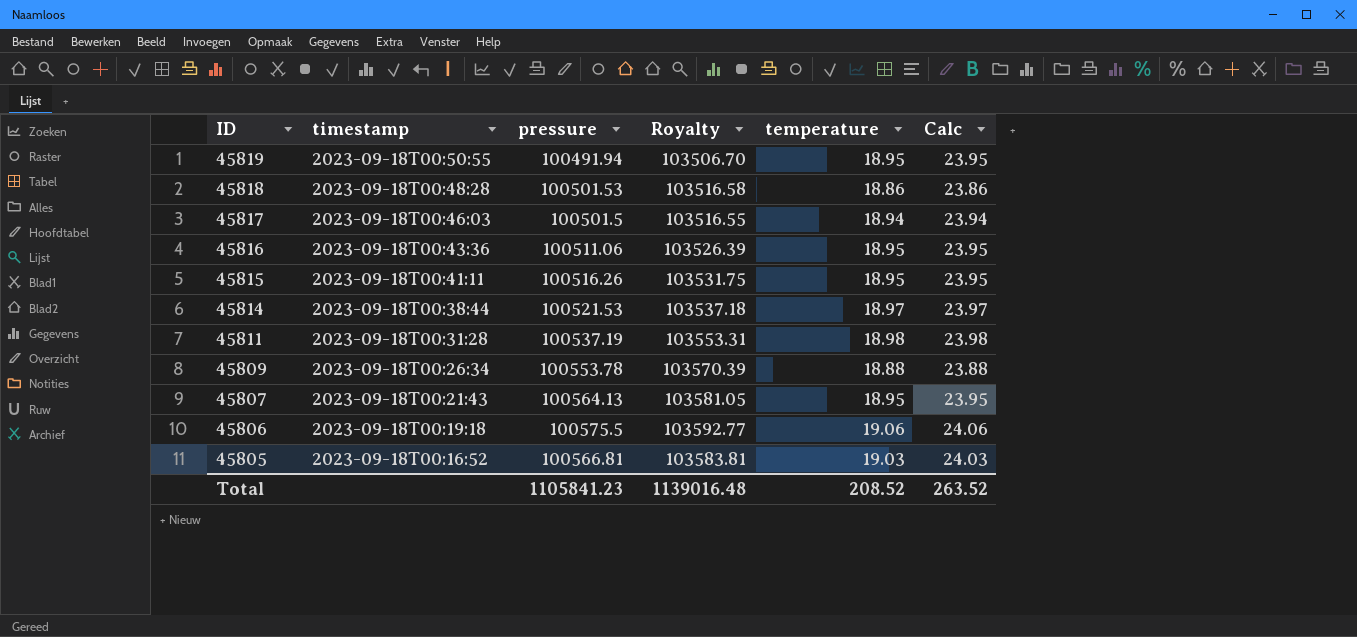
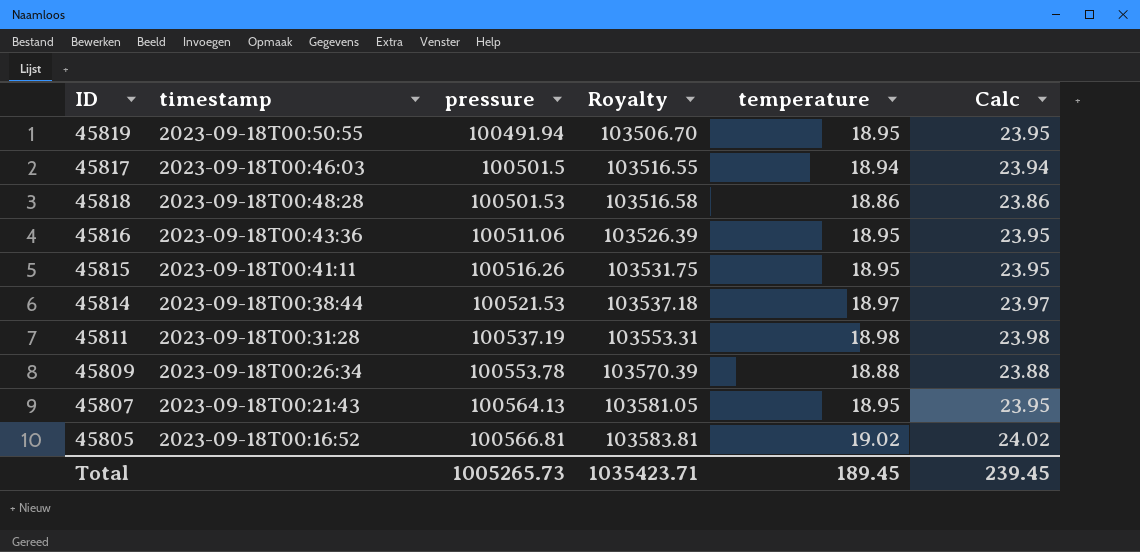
row order: ID descending -> pressure ascending
row 45806: 2023-09-18T00:19:18 | 100575.5 | 103592.77 | 19.06 | 24.06 -> none
45805 | temperature: 19.03 -> 19.02
45805 | Calc: 24.03 -> 24.02
Total | pressure: 1105841.23 -> 1005265.73
Total | Royalty: 1139016.48 -> 1035423.71
Total | temperature: 208.52 -> 189.45
Total | Calc: 263.52 -> 239.45

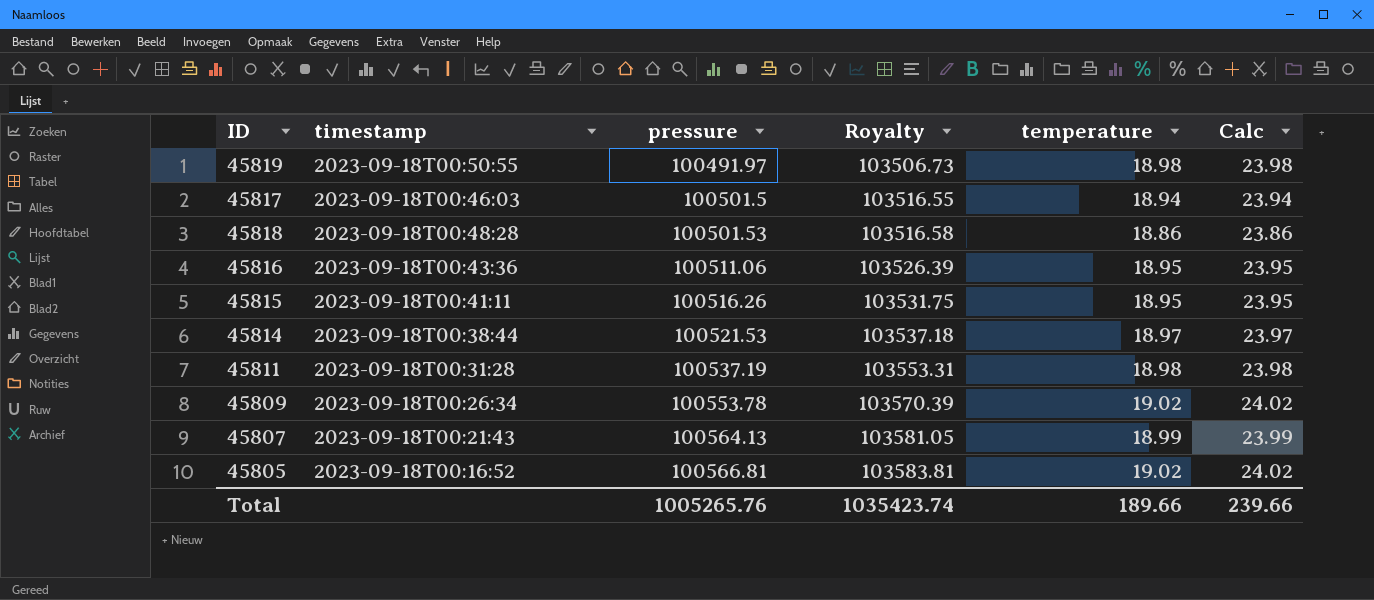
45819 | pressure: 100491.94 -> 100491.97
45819 | Royalty: 103506.70 -> 103506.73
45819 | temperature: 18.95 -> 18.98
45819 | Calc: 23.95 -> 23.98
45809 | temperature: 18.88 -> 19.02
45809 | Calc: 23.88 -> 24.02
45807 | temperature: 18.95 -> 18.99
45807 | Calc: 23.95 -> 23.99
Total | pressure: 1005265.73 -> 1005265.76
Total | Royalty: 1035423.71 -> 1035423.74
Total | temperature: 189.45 -> 189.66
Total | Calc: 239.45 -> 239.66

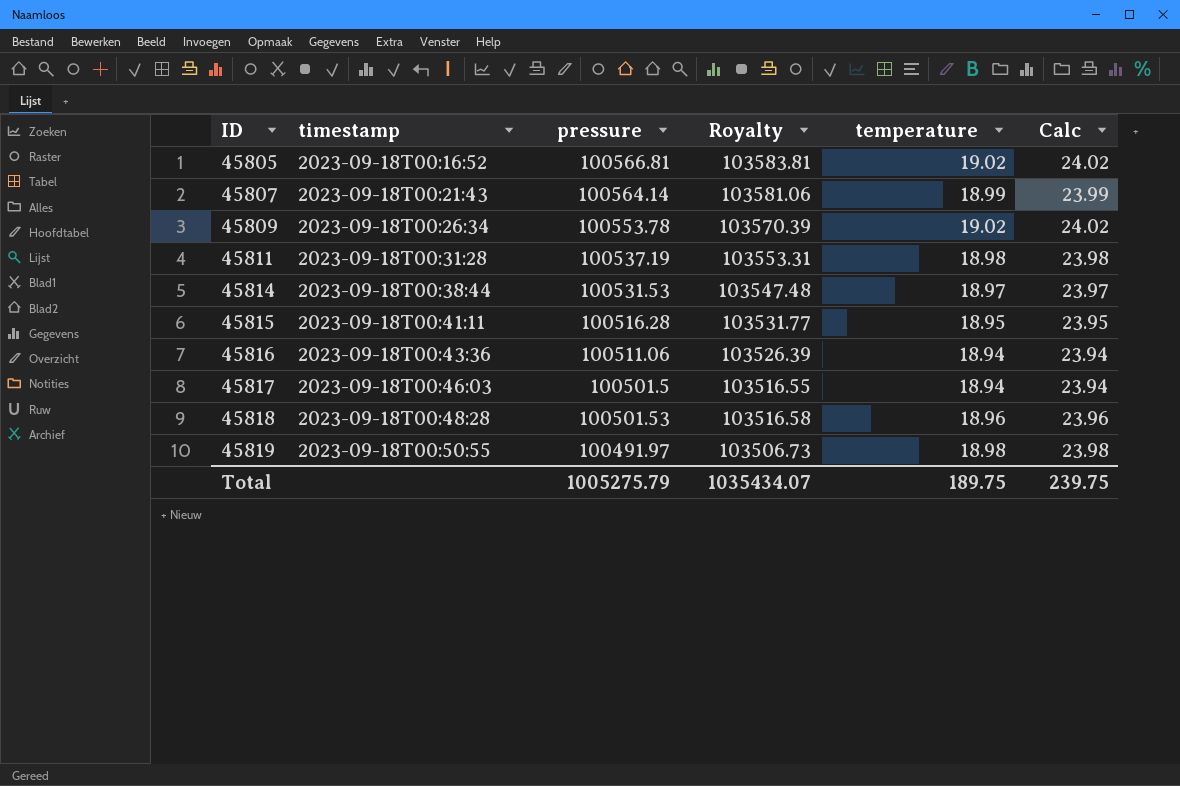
row order: pressure ascending -> ID ascending
45807 | pressure: 100564.13 -> 100564.14
45807 | Royalty: 103581.05 -> 103581.06
45814 | pressure: 100521.53 -> 100531.53
45814 | Royalty: 103537.18 -> 103547.48
45815 | pressure: 100516.26 -> 100516.28
45815 | Royalty: 103531.75 -> 103531.77
45816 | temperature: 18.95 -> 18.94
45816 | Calc: 23.95 -> 23.94
45818 | temperature: 18.86 -> 18.96
45818 | Calc: 23.86 -> 23.96
Total | pressure: 1005265.76 -> 1005275.79
Total | Royalty: 1035423.74 -> 1035434.07
Total | temperature: 189.66 -> 189.75
Total | Calc: 239.66 -> 239.75

